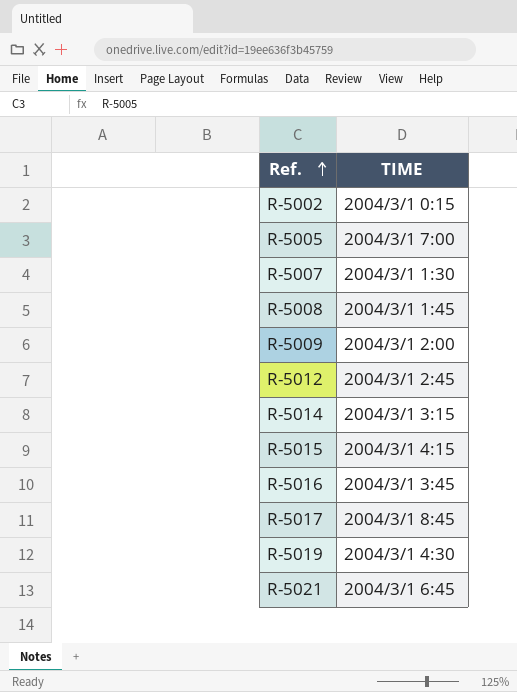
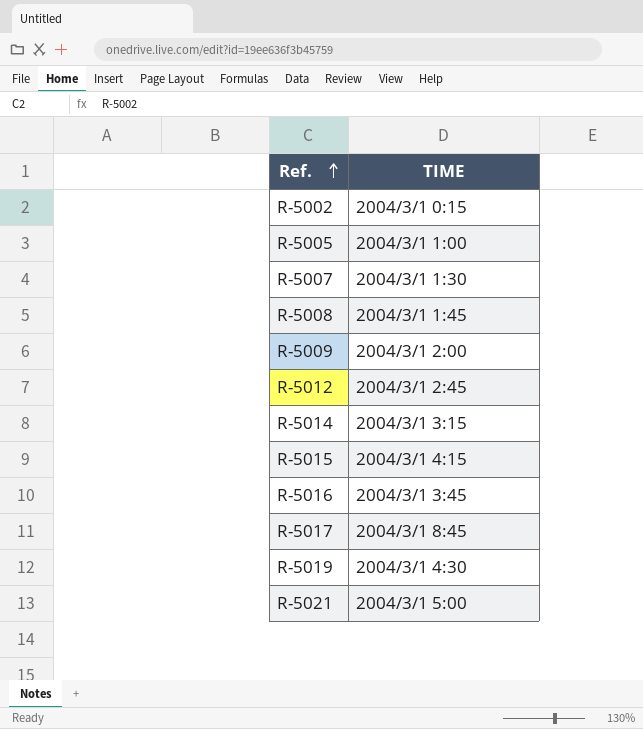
R-5005 | TIME: 2004/3/1 7:00 -> 2004/3/1 1:00
R-5021 | TIME: 2004/3/1 6:45 -> 2004/3/1 5:00

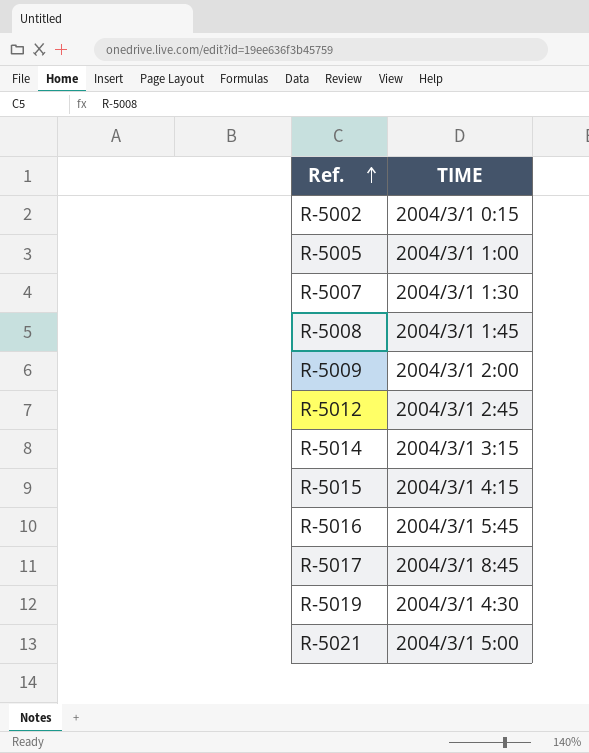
R-5016 | TIME: 2004/3/1 3:45 -> 2004/3/1 5:45

